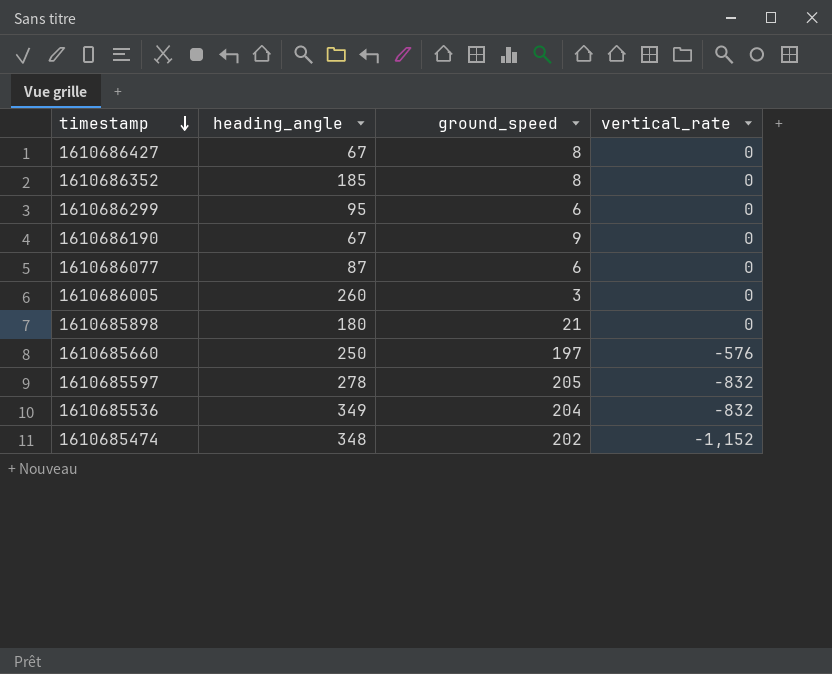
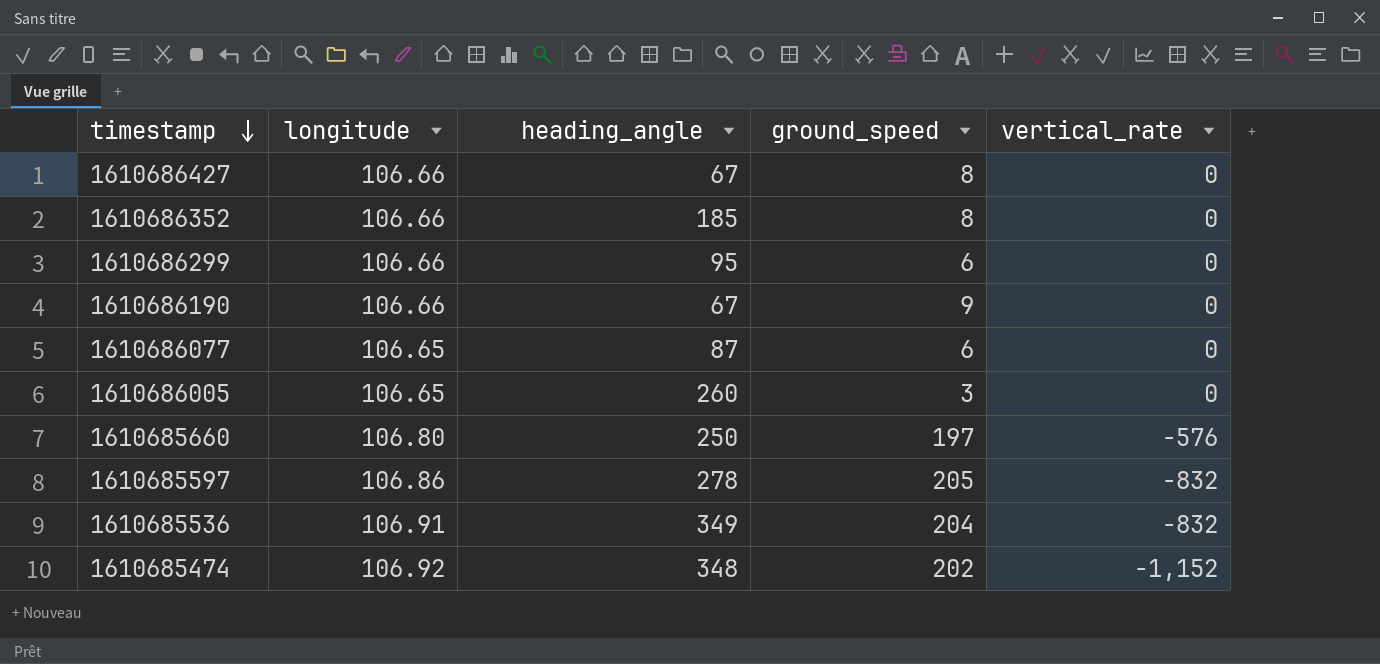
column longitude | position: none -> 2
row 1610685898: 180 | 21 | 0 -> none

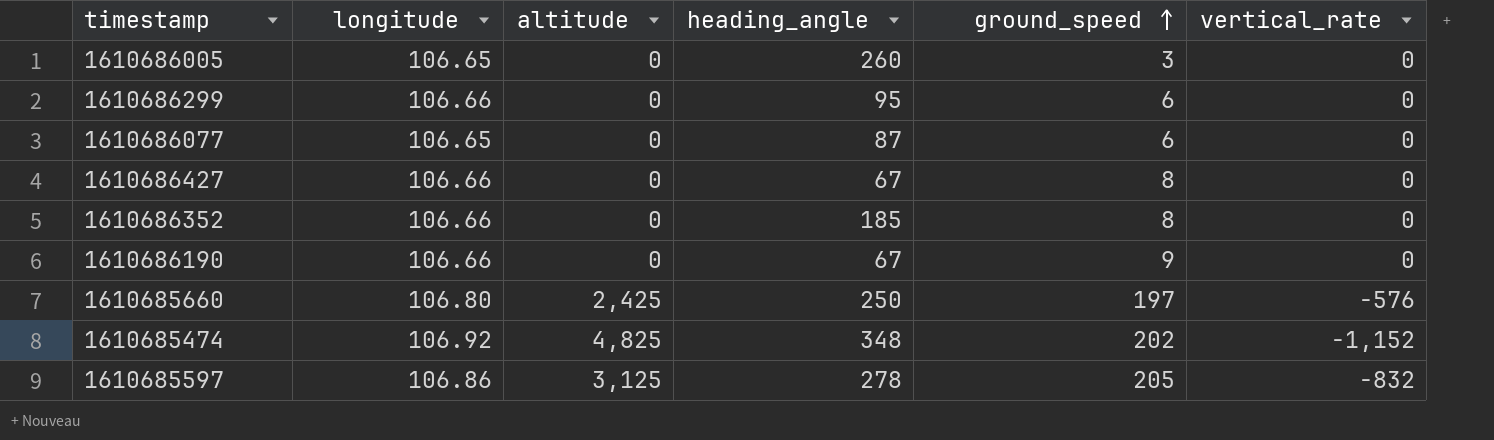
row order: timestamp descending -> ground_speed ascending
column altitude | position: none -> 3
row 1610685536: 106.91 | 349 | 204 | -832 -> none

